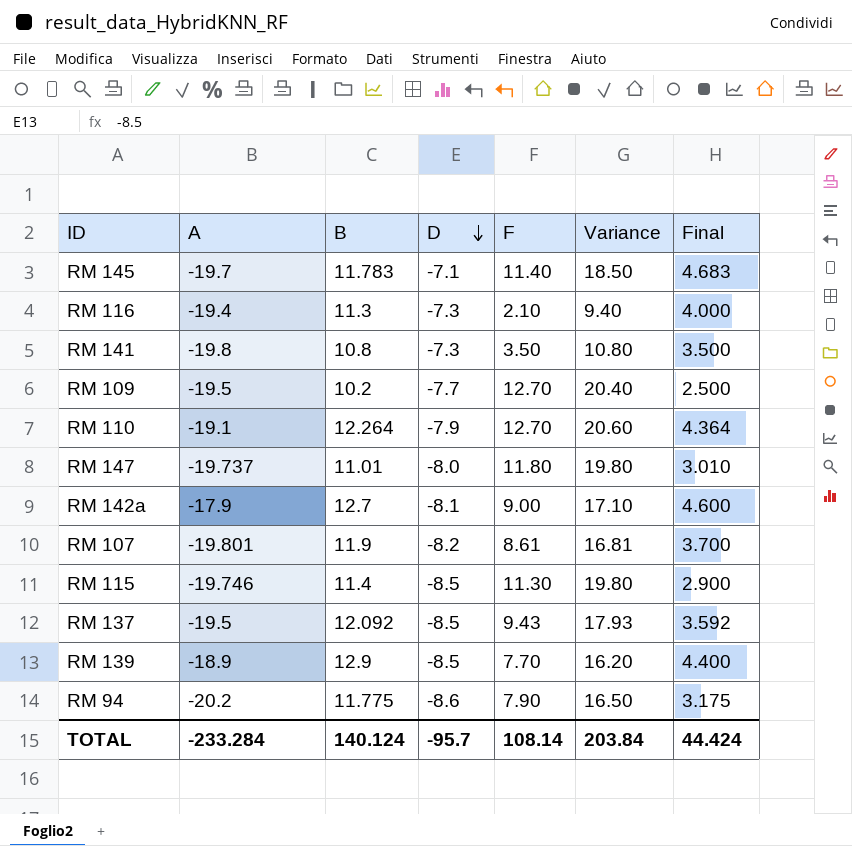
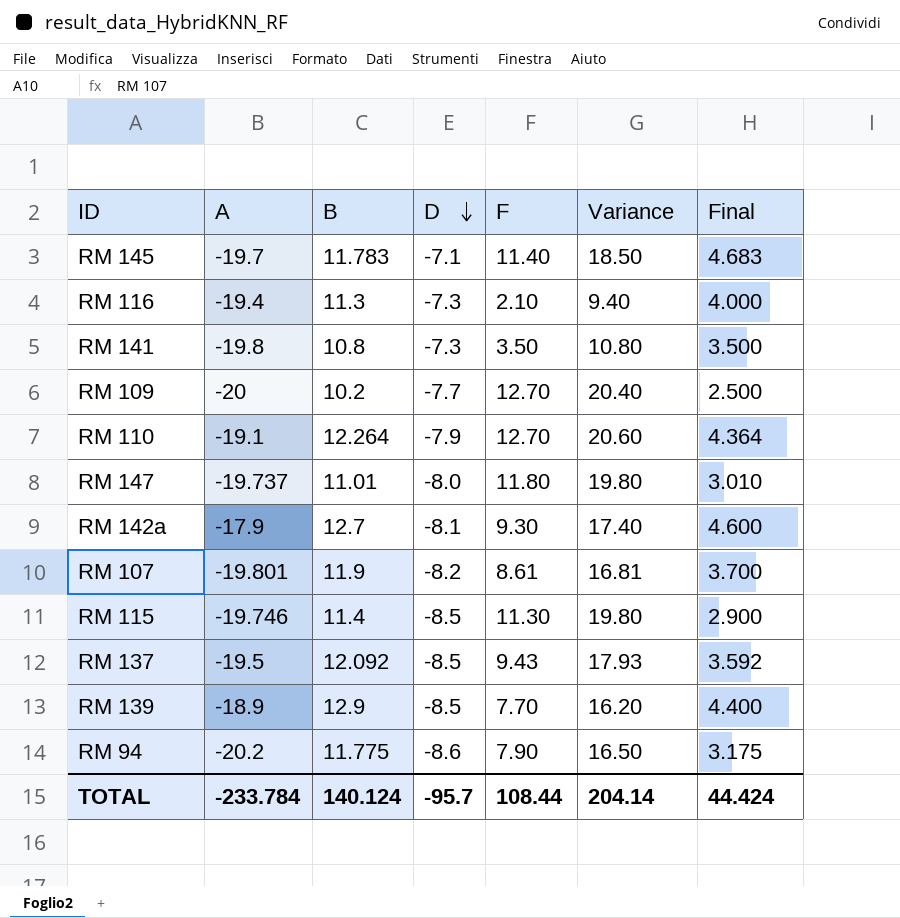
RM 109 | A: -19.5 -> -20
RM 142a | F: 9.00 -> 9.30
RM 142a | Variance: 17.10 -> 17.40
TOTAL | A: -233.284 -> -233.784
TOTAL | F: 108.14 -> 108.44
TOTAL | Variance: 203.84 -> 204.14

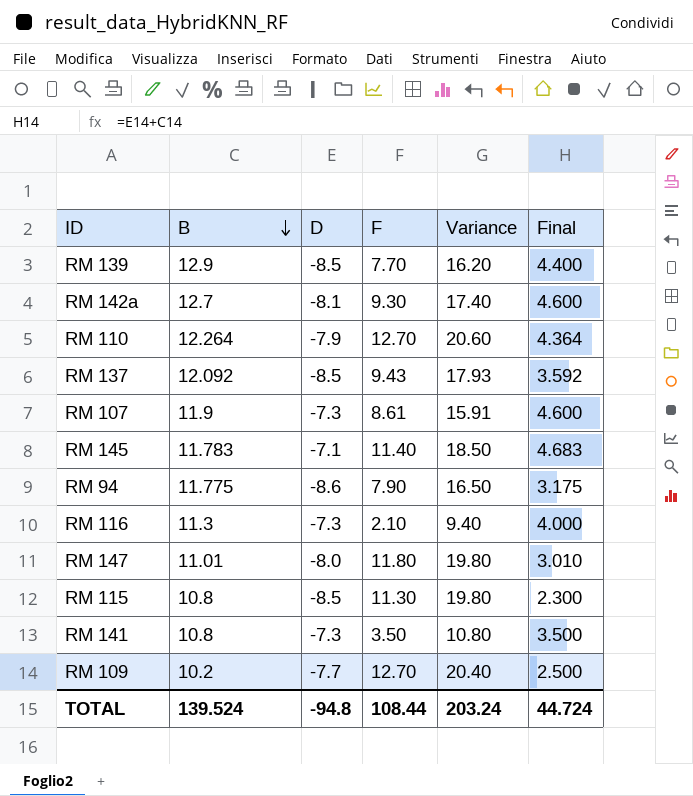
row order: D descending -> B descending
column A | position: 2 -> none
RM 107 | D: -8.2 -> -7.3
RM 107 | Variance: 16.81 -> 15.91
RM 107 | Final: 3.700 -> 4.600
RM 115 | B: 11.4 -> 10.8
RM 115 | Final: 2.900 -> 2.300
TOTAL | B: 140.124 -> 139.524
TOTAL | D: -95.7 -> -94.8
TOTAL | Variance: 204.14 -> 203.24
TOTAL | Final: 44.424 -> 44.724

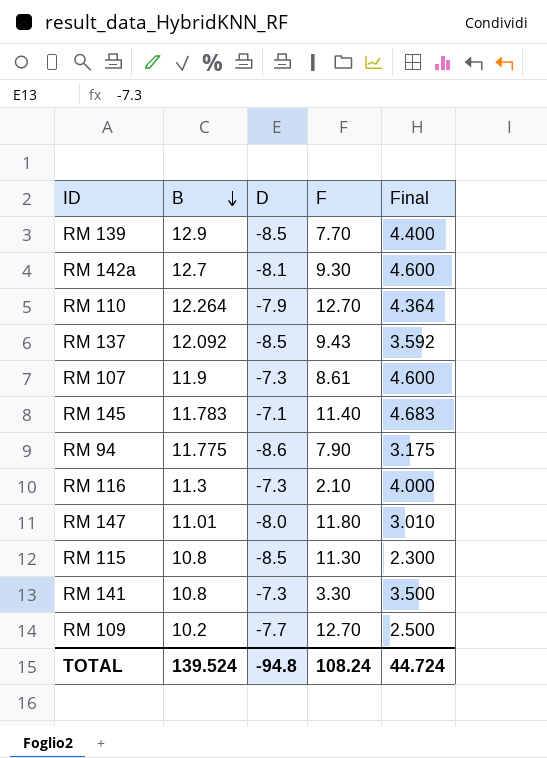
column Variance | formula: [F] - [D] -> none
RM 141 | F: 3.50 -> 3.30
TOTAL | F: 108.44 -> 108.24

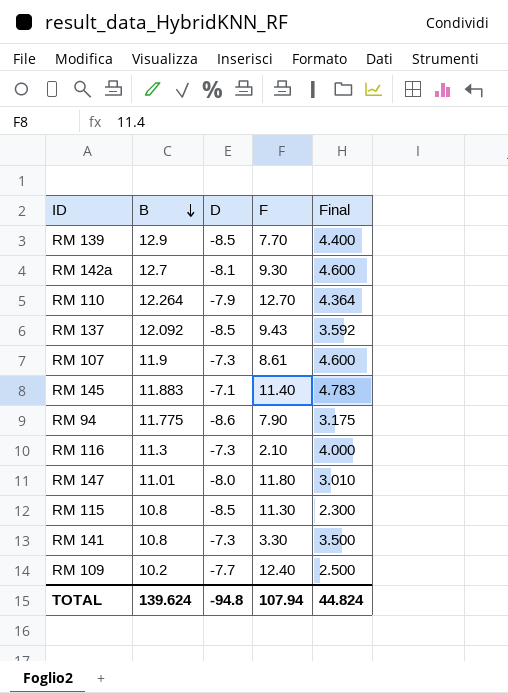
RM 145 | B: 11.783 -> 11.883
RM 145 | Final: 4.683 -> 4.783
RM 109 | F: 12.70 -> 12.40
TOTAL | B: 139.524 -> 139.624
TOTAL | F: 108.24 -> 107.94
TOTAL | Final: 44.724 -> 44.824

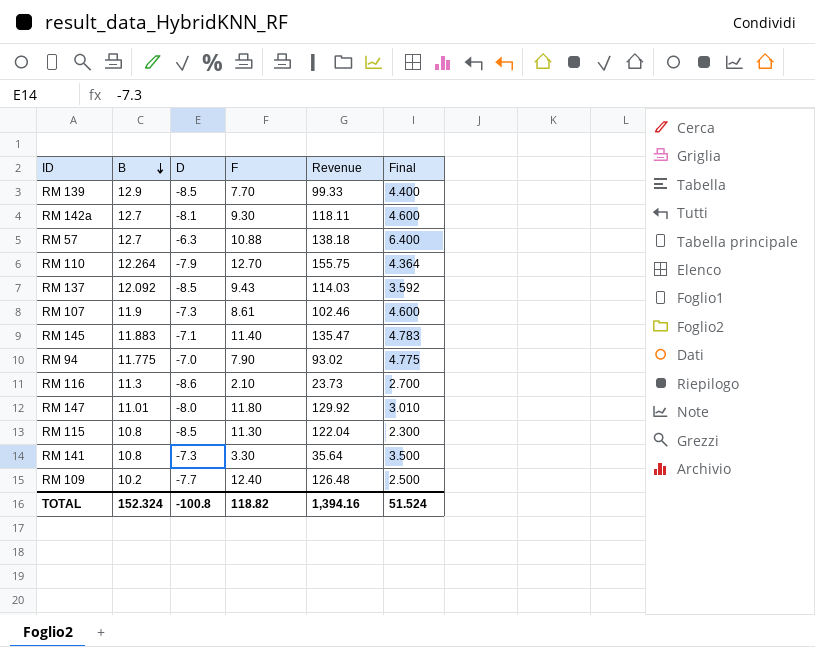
column Revenue | formula: none -> [B] * [F]
row RM 57: none -> 12.7 | -6.3 | 10.88 | 138.18 | 6.400
RM 94 | D: -8.6 -> -7.0
RM 94 | Final: 3.175 -> 4.775
RM 116 | D: -7.3 -> -8.6
RM 116 | Final: 4.000 -> 2.700
TOTAL | B: 139.624 -> 152.324
TOTAL | D: -94.8 -> -100.8
TOTAL | F: 107.94 -> 118.82
TOTAL | Final: 44.824 -> 51.524

